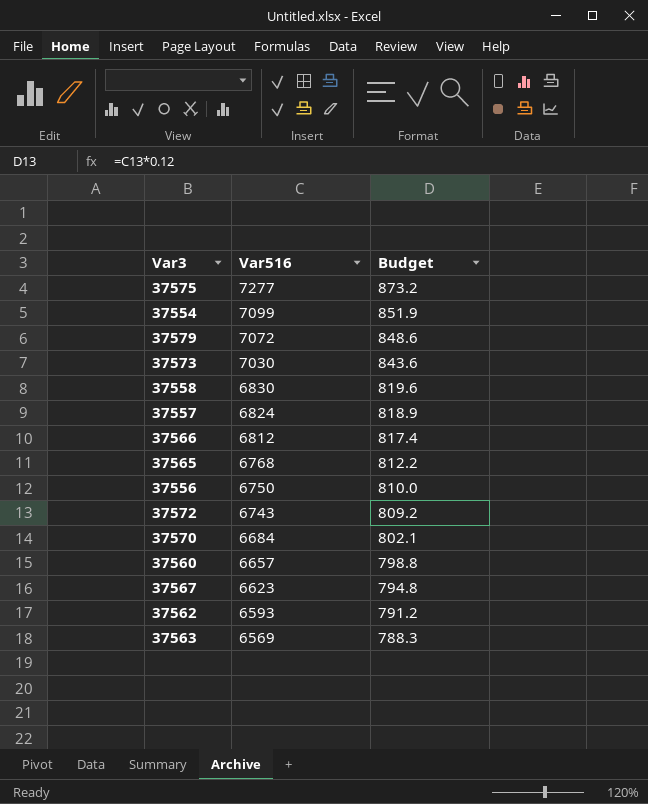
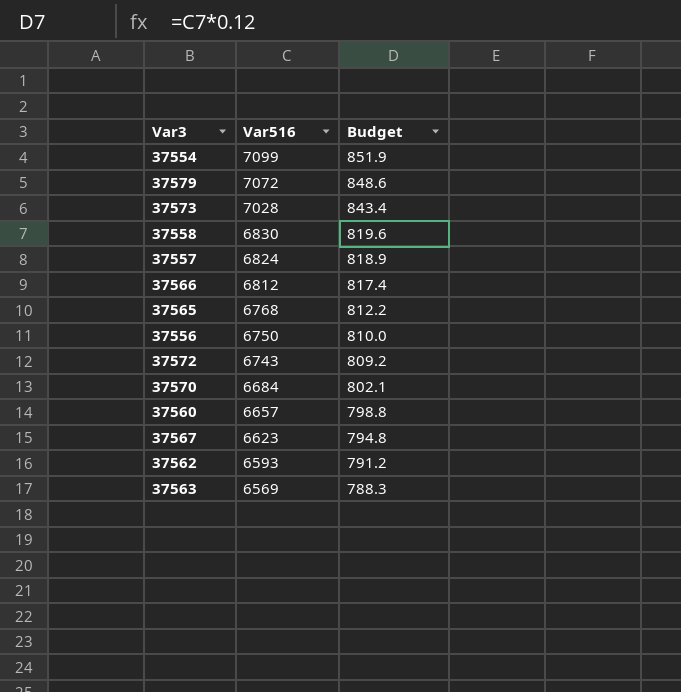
row 37575: 7277 | 873.2 -> none
37573 | Var516: 7030 -> 7028
37573 | Budget: 843.6 -> 843.4

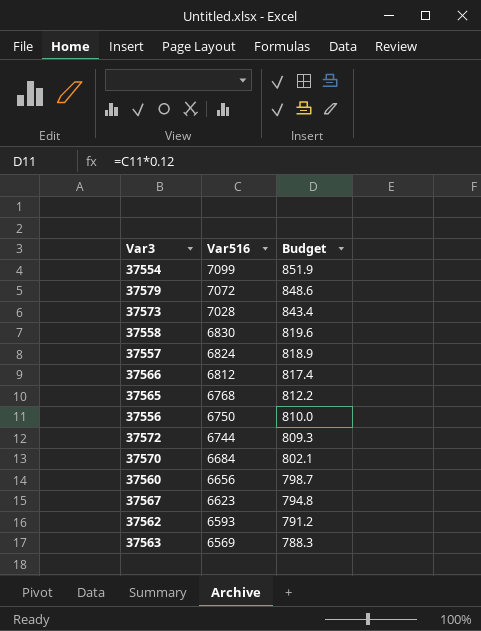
37572 | Var516: 6743 -> 6744
37572 | Budget: 809.2 -> 809.3
37560 | Var516: 6657 -> 6656
37560 | Budget: 798.8 -> 798.7

